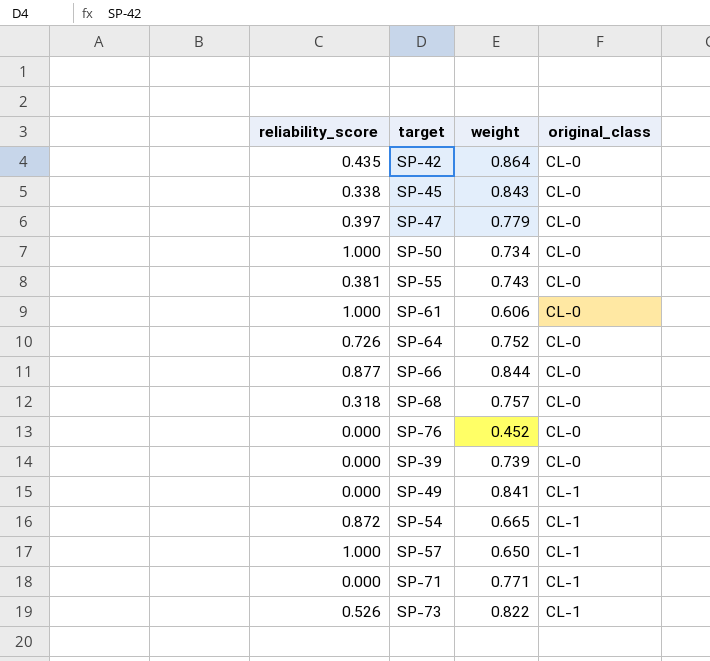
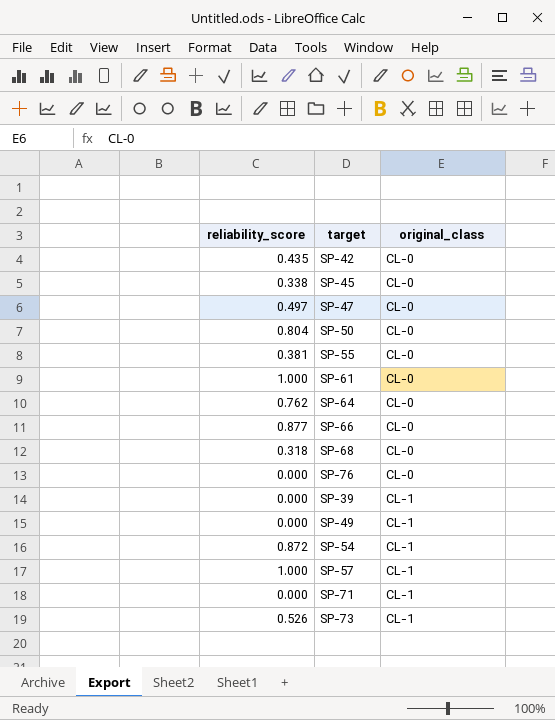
column weight | position: 3 -> none
SP-47 | reliability_score: 0.397 -> 0.497
SP-50 | reliability_score: 1.000 -> 0.804
SP-64 | reliability_score: 0.726 -> 0.762
SP-39 | original_class: CL-0 -> CL-1

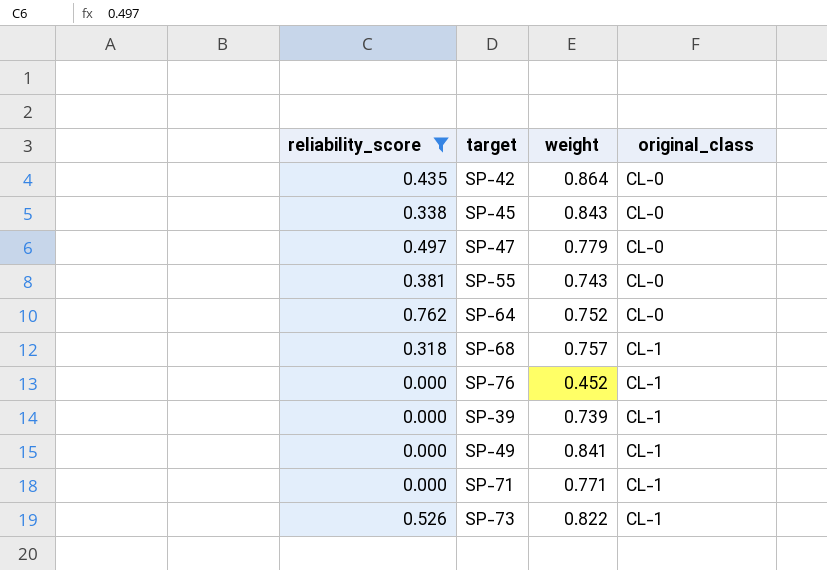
filter: none -> reliability_score <= 0.762
column weight | position: none -> 3
SP-68 | original_class: CL-0 -> CL-1
SP-76 | original_class: CL-0 -> CL-1

